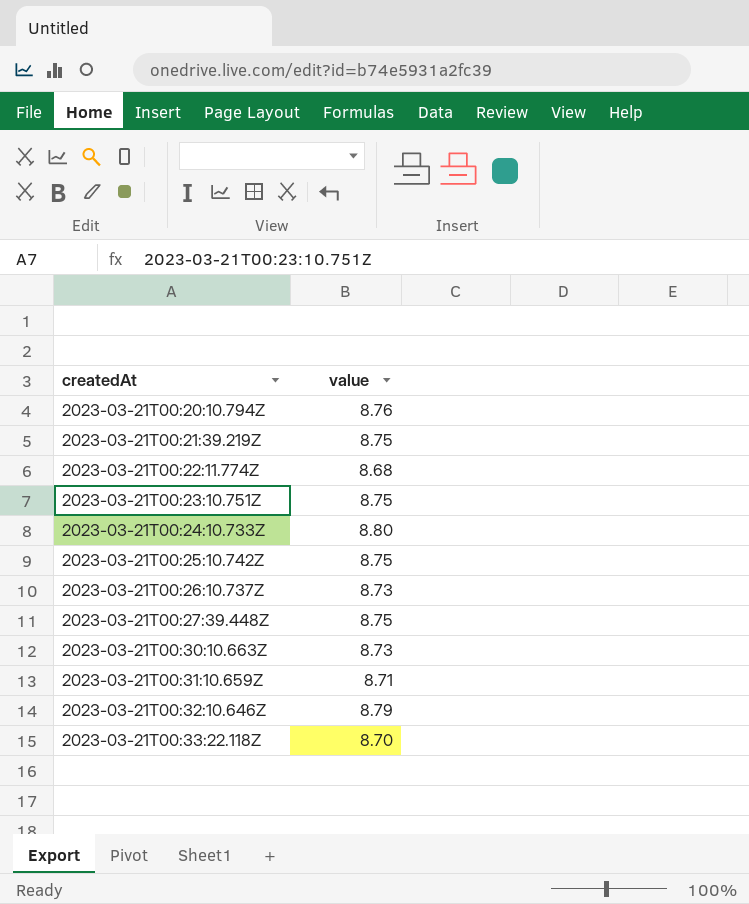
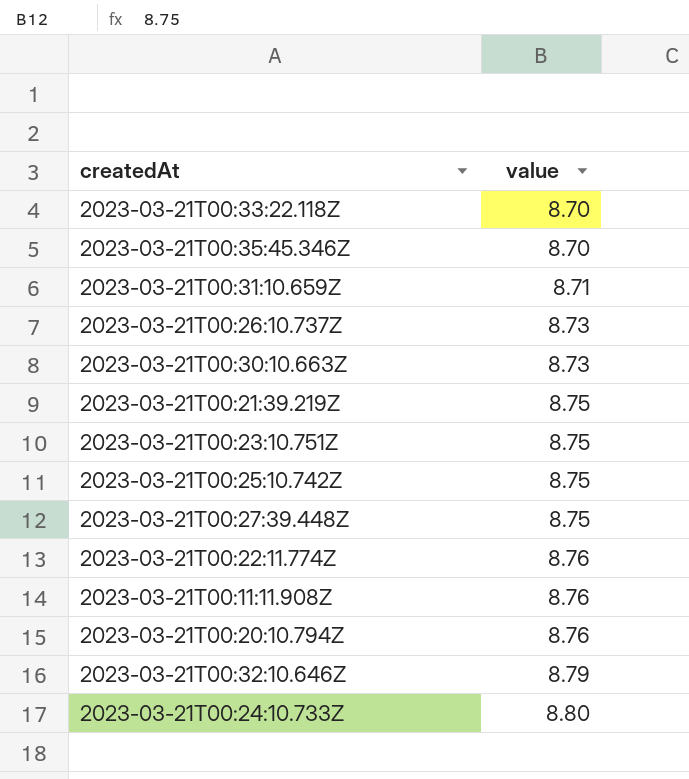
row order: createdAt ascending -> value ascending
row 2023-03-21T00:35:45.346Z: none -> 8.70
2023-03-21T00:22:11.774Z | value: 8.68 -> 8.76
row 2023-03-21T00:11:11.908Z: none -> 8.76

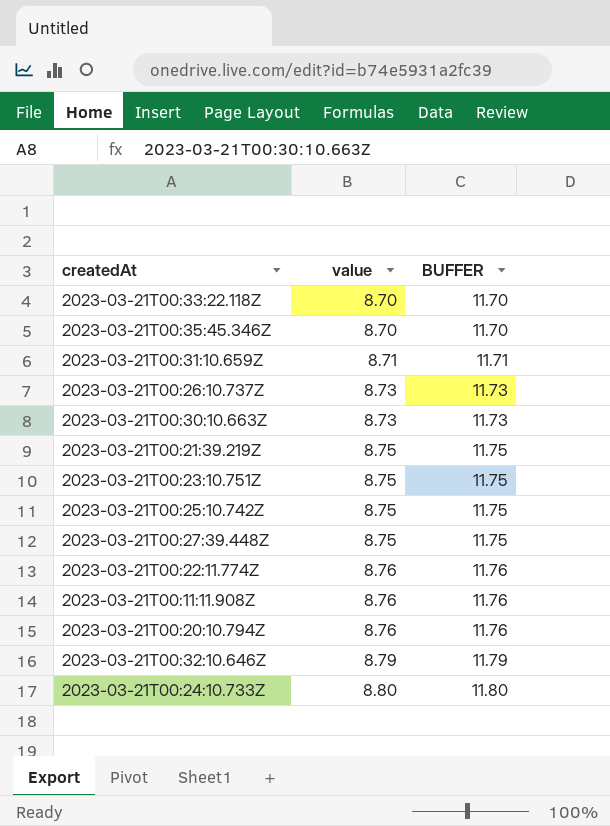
column BUFFER | formula: none -> [value] + 3

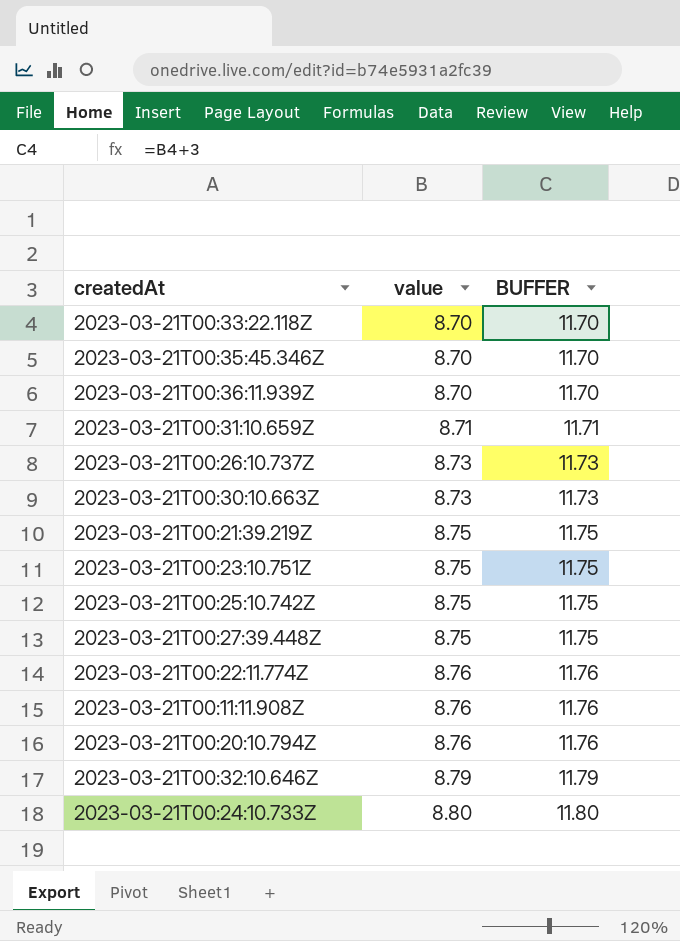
row 2023-03-21T00:36:11.939Z: none -> 8.70 | 11.70

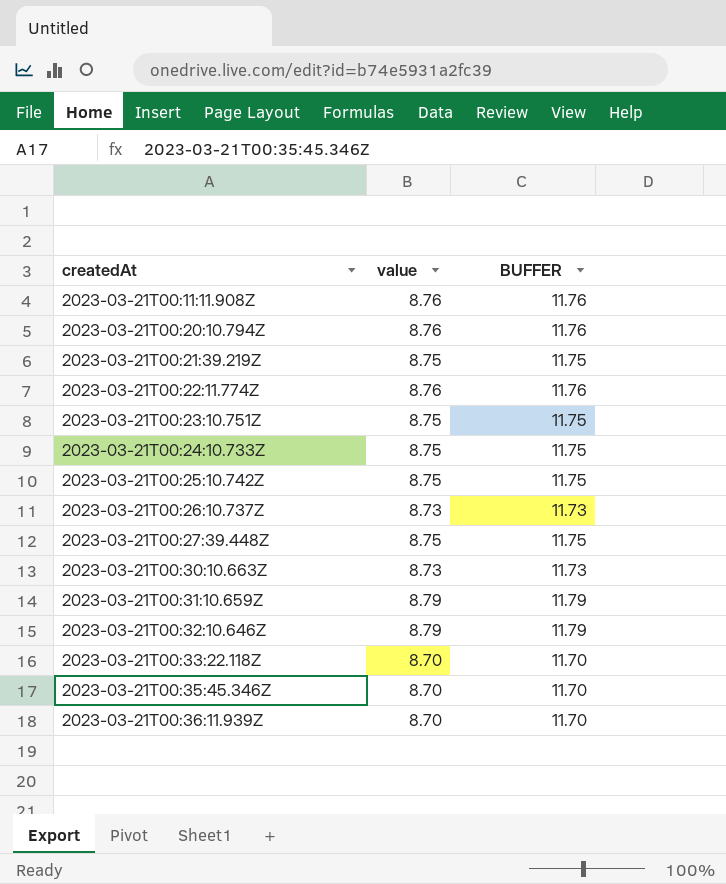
row order: value ascending -> createdAt ascending
2023-03-21T00:24:10.733Z | value: 8.80 -> 8.75
2023-03-21T00:24:10.733Z | BUFFER: 11.80 -> 11.75
2023-03-21T00:31:10.659Z | value: 8.71 -> 8.79
2023-03-21T00:31:10.659Z | BUFFER: 11.71 -> 11.79

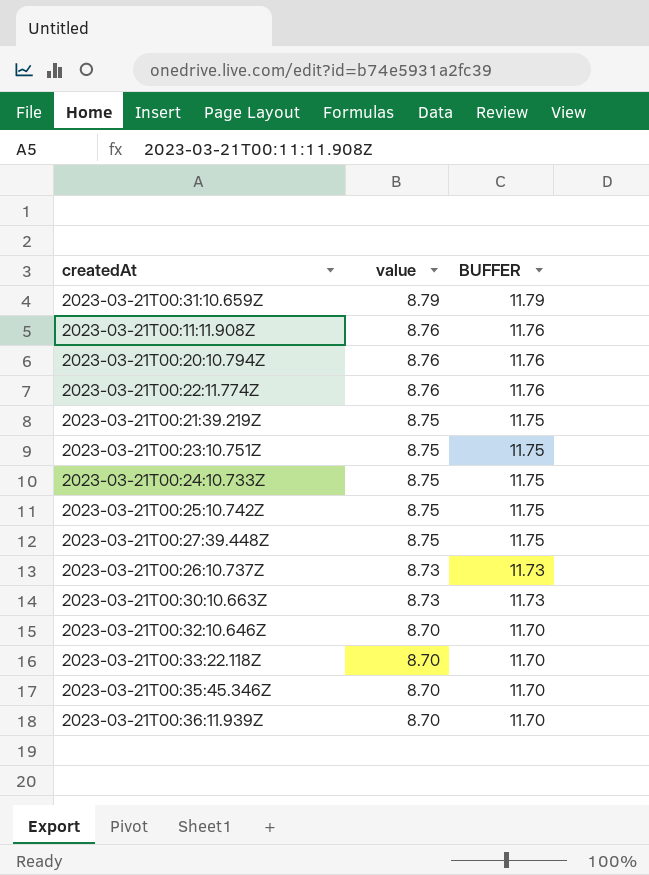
row order: createdAt ascending -> value descending
2023-03-21T00:32:10.646Z | value: 8.79 -> 8.70
2023-03-21T00:32:10.646Z | BUFFER: 11.79 -> 11.70

